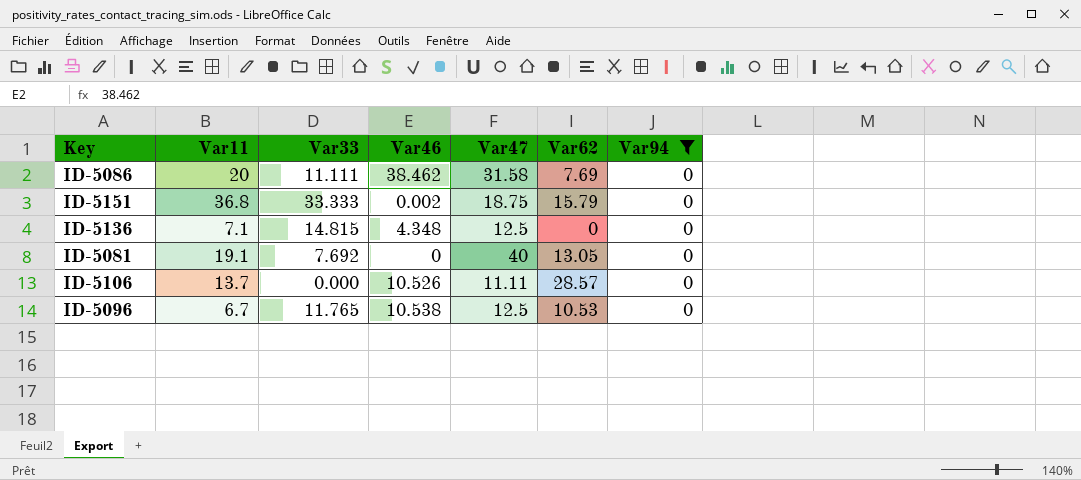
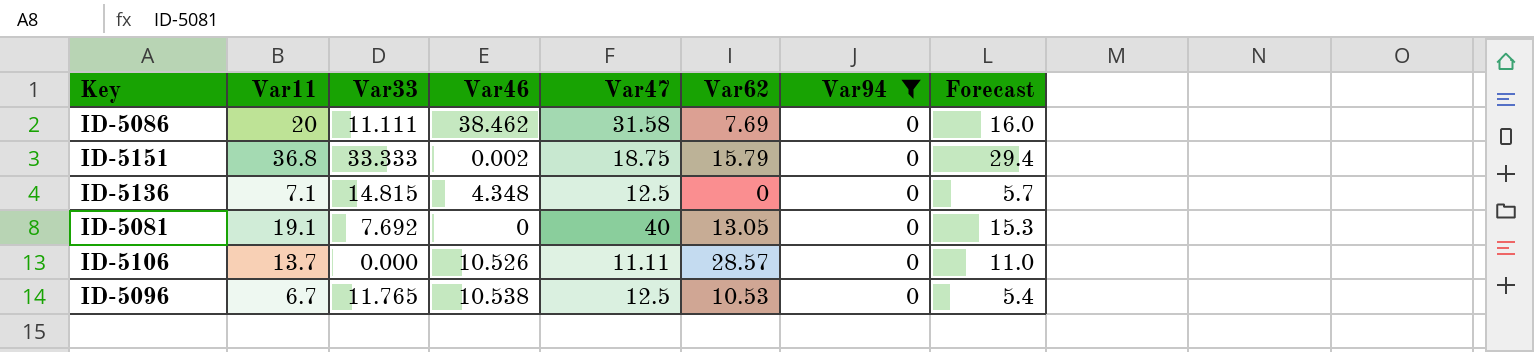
column Forecast | formula: none -> [Var11] * 0.8

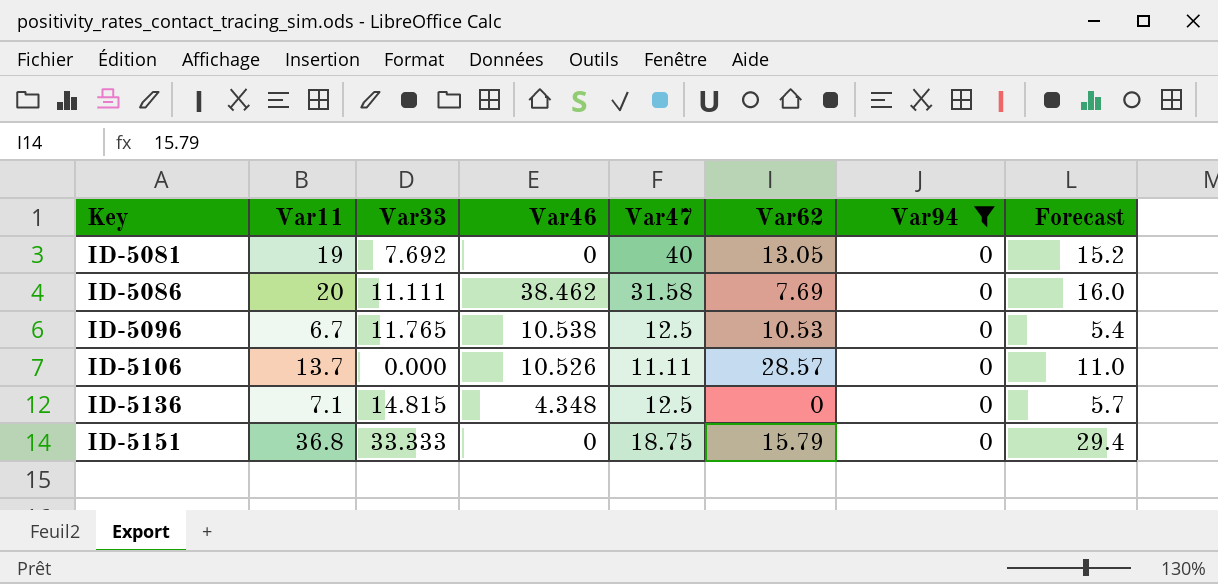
row order: none -> Key ascending
ID-5081 | Var11: 19.1 -> 19
ID-5081 | Forecast: 15.3 -> 15.2
ID-5151 | Var46: 0.002 -> 0

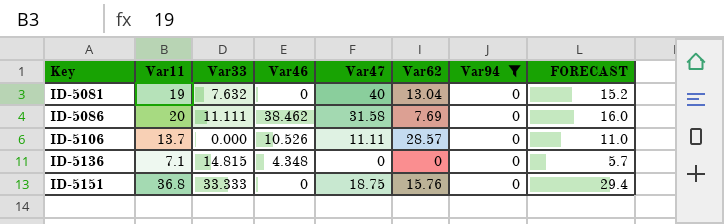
column name: Forecast -> FORECAST
row ID-5096: 6.7 | 11.765 | 10.538 | 12.5 | 10.53 | 0 | 5.4 -> none
ID-5081 | Var33: 7.692 -> 7.632
ID-5081 | Var62: 13.05 -> 13.04
ID-5136 | Var47: 12.5 -> 0
ID-5151 | Var62: 15.79 -> 15.76

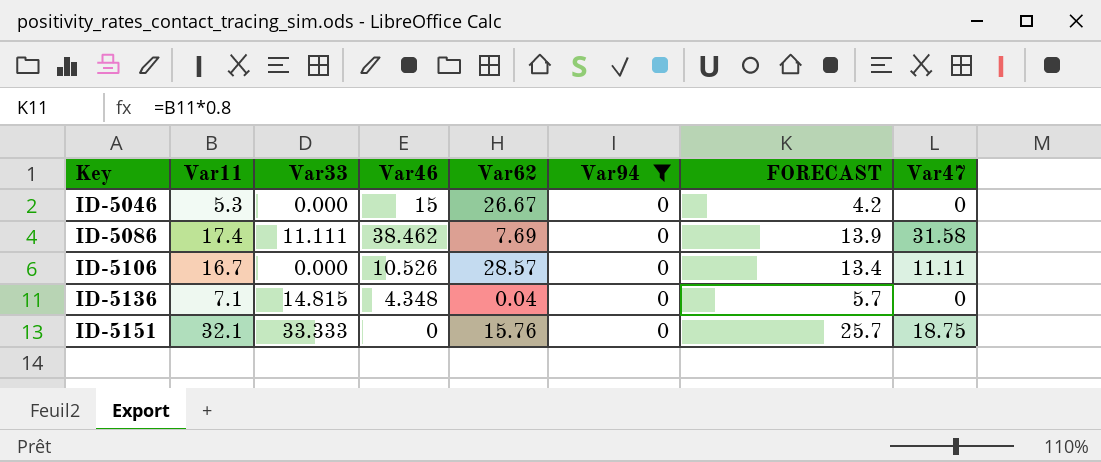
column Var47 | position: 5 -> 8
row ID-5081: 19 | 7.632 | 0 | 40 | 13.04 | 0 | 15.2 -> none
row ID-5046: none -> 5.3 | 0.000 | 15 | 26.67 | 0 | 4.2 | 0
ID-5086 | Var11: 20 -> 17.4
ID-5086 | FORECAST: 16.0 -> 13.9
ID-5106 | Var11: 13.7 -> 16.7
ID-5106 | FORECAST: 11.0 -> 13.4
ID-5136 | Var62: 0 -> 0.04
ID-5151 | Var11: 36.8 -> 32.1
ID-5151 | FORECAST: 29.4 -> 25.7

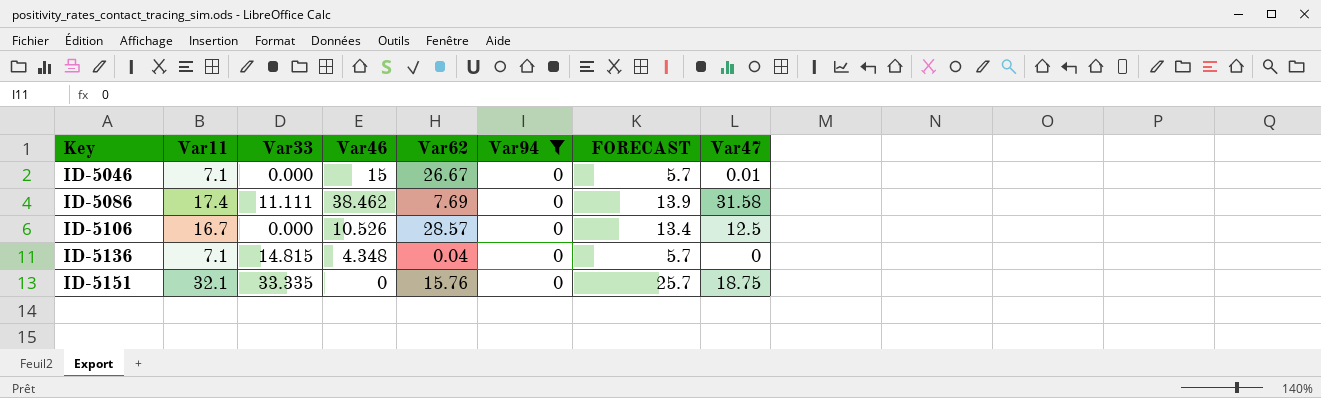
ID-5046 | Var11: 5.3 -> 7.1
ID-5046 | FORECAST: 4.2 -> 5.7
ID-5046 | Var47: 0 -> 0.01
ID-5106 | Var47: 11.11 -> 12.5
ID-5151 | Var33: 33.333 -> 33.335

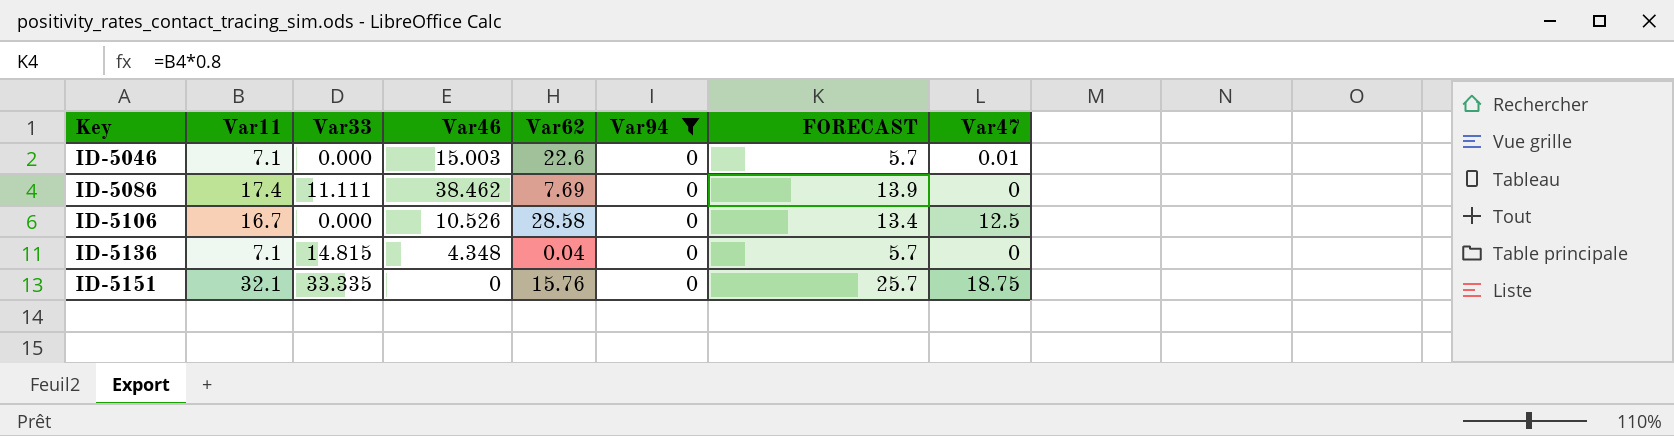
ID-5046 | Var46: 15 -> 15.003
ID-5046 | Var62: 26.67 -> 22.6
ID-5086 | Var47: 31.58 -> 0
ID-5106 | Var62: 28.57 -> 28.58

